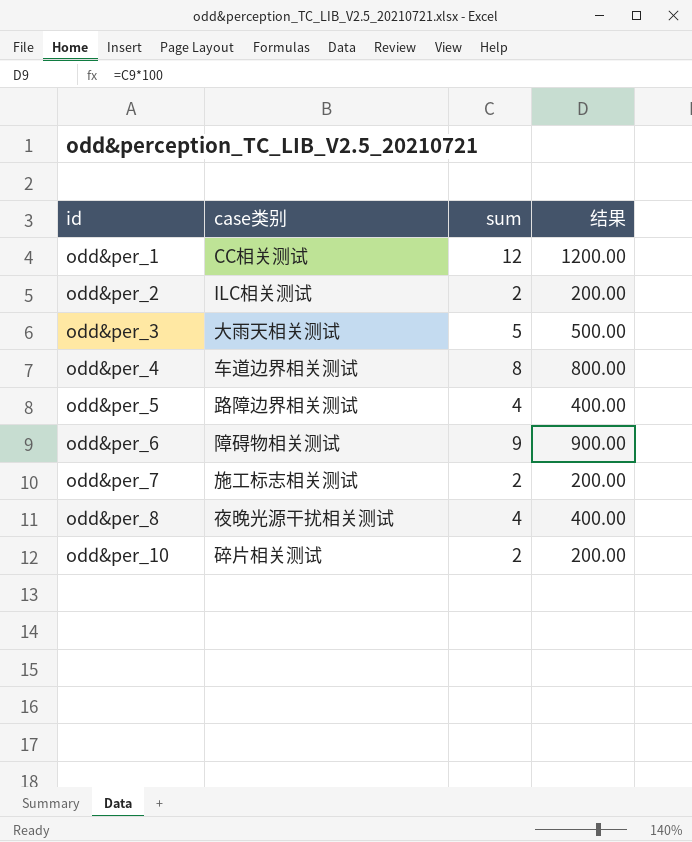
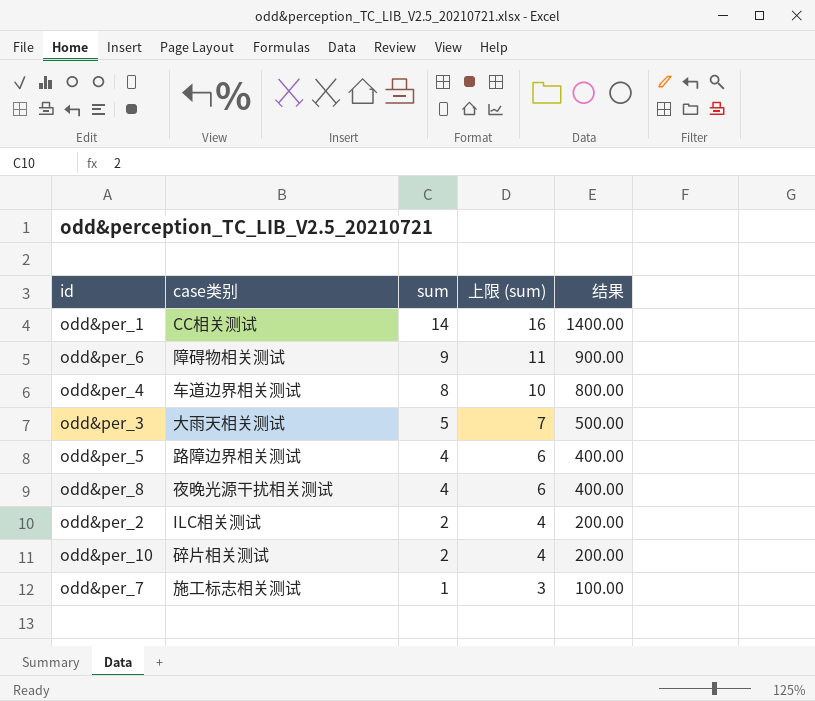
row order: id ascending -> sum descending
column 上限 (sum) | formula: none -> [sum] + 2
odd&per_1 | sum: 12 -> 14
odd&per_1 | 结果: 1200.00 -> 1400.00
odd&per_7 | sum: 2 -> 1
odd&per_7 | 结果: 200.00 -> 100.00

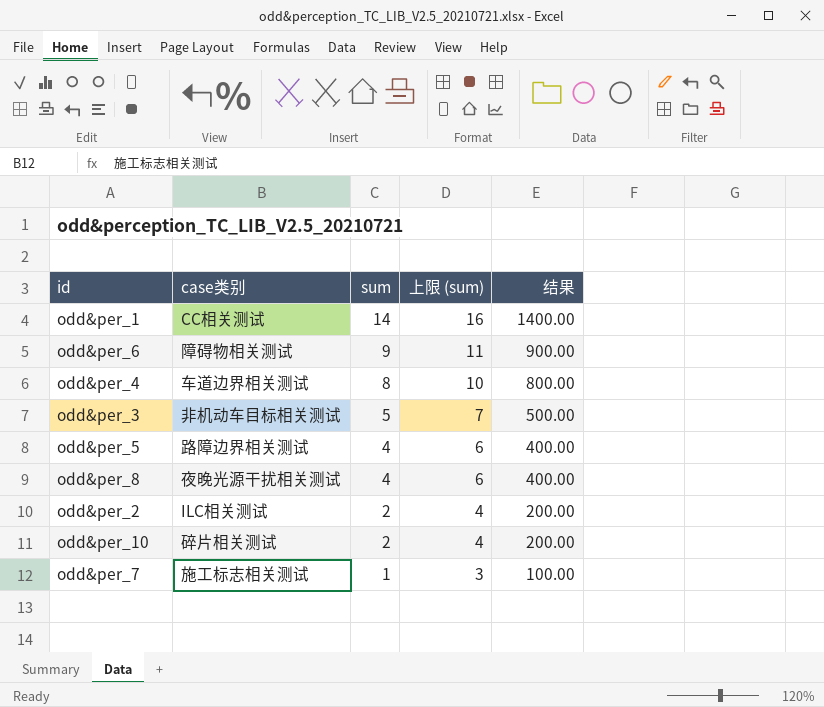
odd&per_3 | case类别: 大雨天相关测试 -> 非机动车目标相关测试

